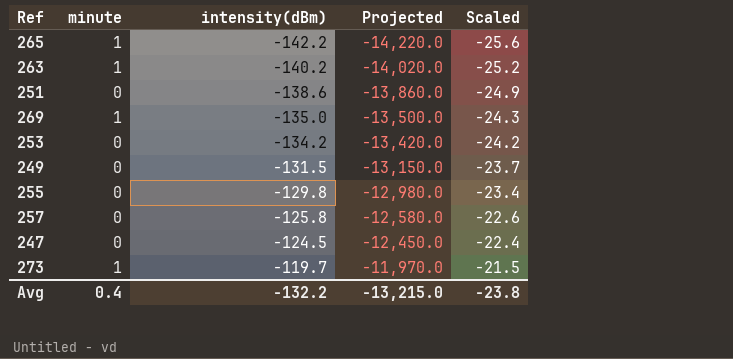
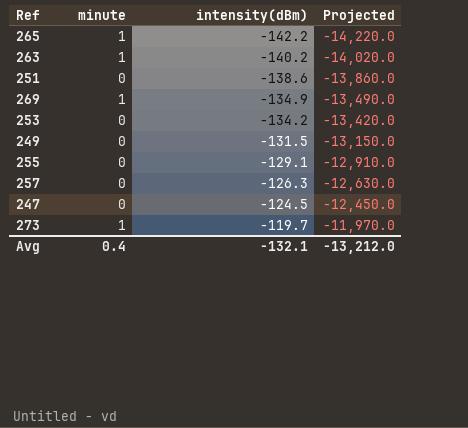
column Scaled | formula: [intensity(dBm)] * 0.18 -> none
269 | intensity(dBm): -135.0 -> -134.9
269 | Projected: -13,500.0 -> -13,490.0
255 | intensity(dBm): -129.8 -> -129.1
255 | Projected: -12,980.0 -> -12,910.0
257 | intensity(dBm): -125.8 -> -126.3
257 | Projected: -12,580.0 -> -12,630.0
Avg | intensity(dBm): -132.2 -> -132.1
Avg | Projected: -13,215.0 -> -13,212.0

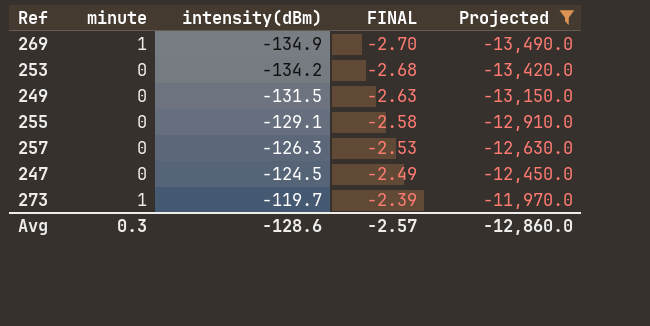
filter: none -> Projected >= -13,490.0
column FINAL | formula: none -> [intensity(dBm)] * 0.02
Avg | minute: 0.4 -> 0.3
Avg | intensity(dBm): -132.1 -> -128.6
Avg | Projected: -13,212.0 -> -12,860.0

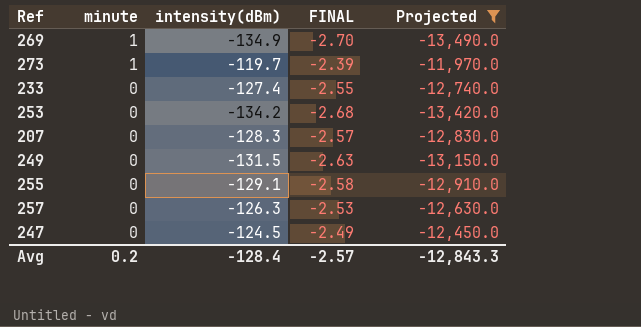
row order: intensity(dBm) ascending -> minute descending
row 233: none -> 0 | -127.4 | -2.55 | -12,740.0
row 207: none -> 0 | -128.3 | -2.57 | -12,830.0
Avg | minute: 0.3 -> 0.2
Avg | intensity(dBm): -128.6 -> -128.4
Avg | Projected: -12,860.0 -> -12,843.3

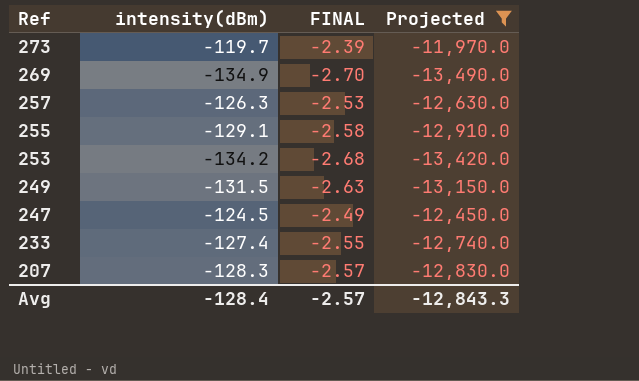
row order: minute descending -> Ref descending
column minute | position: 2 -> none

